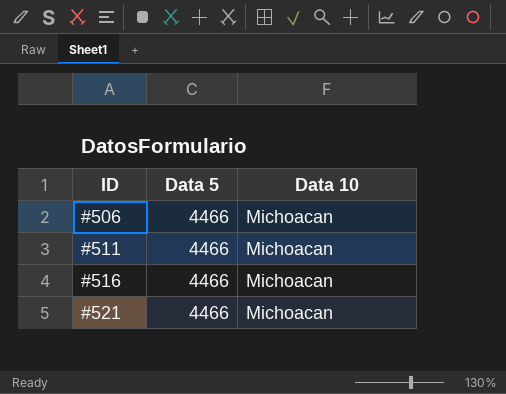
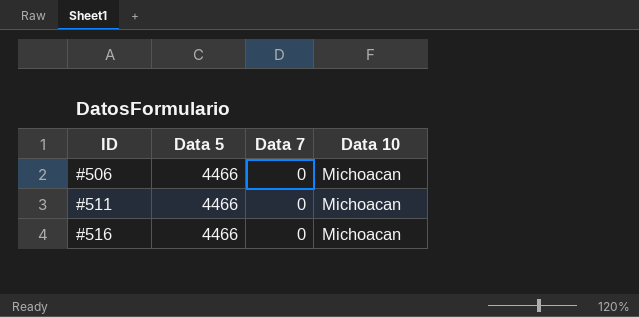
column Data 7 | position: none -> 3
row #521: 4466 | Michoacan -> none

